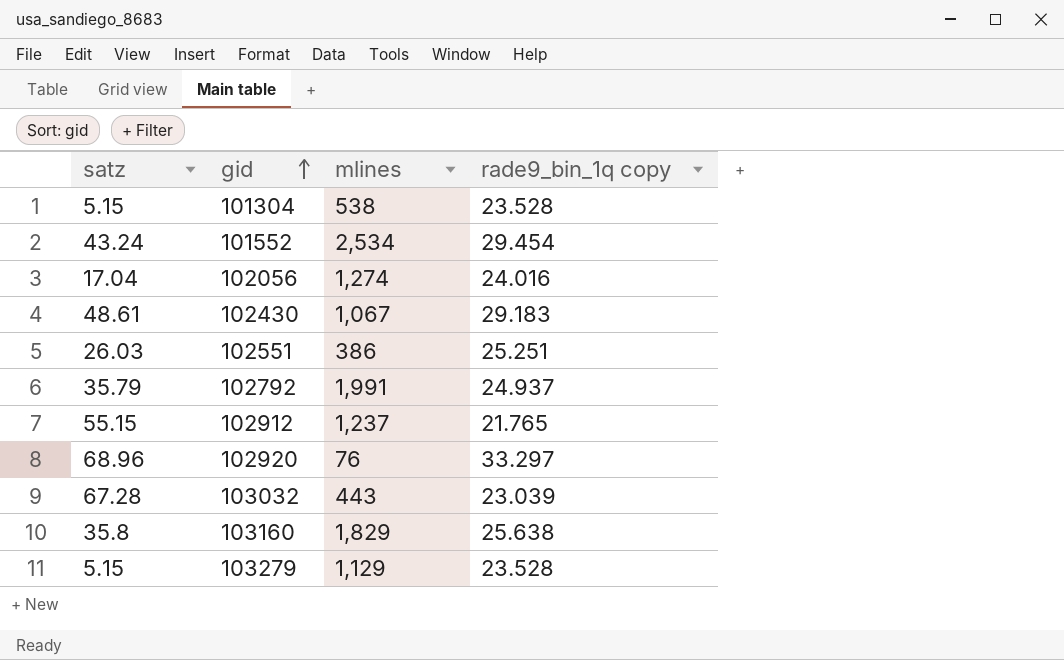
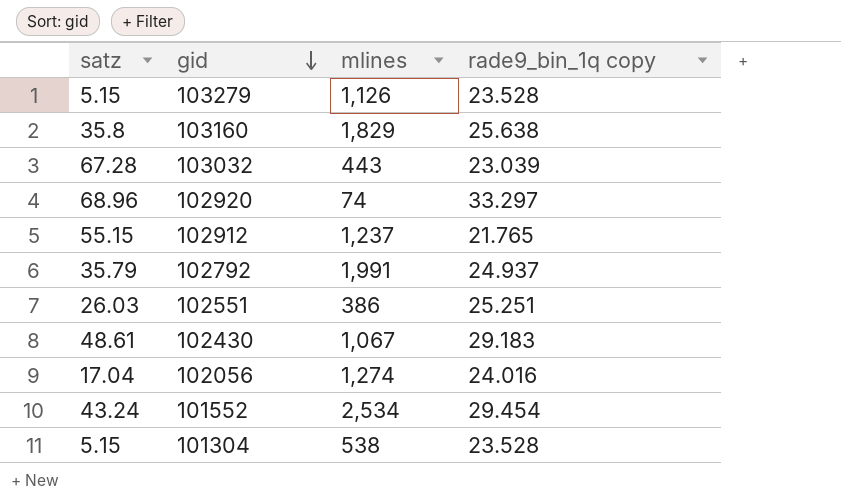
row order: gid ascending -> gid descending
103279 | mlines: 1,129 -> 1,126
102920 | mlines: 76 -> 74

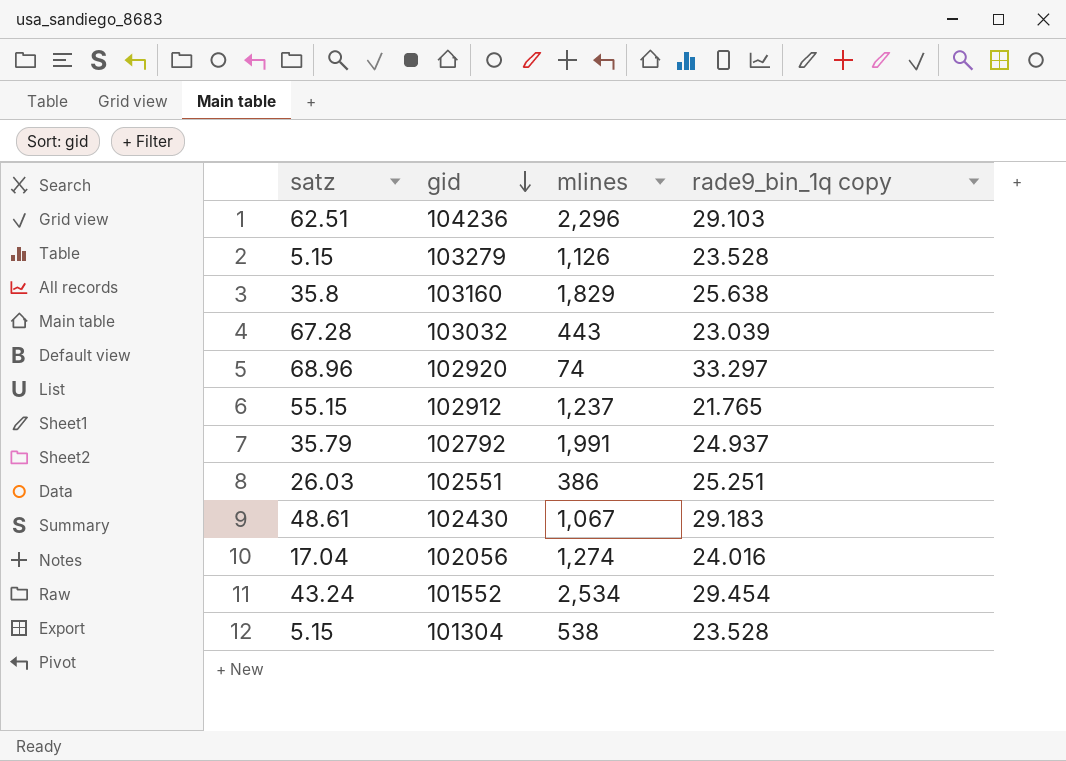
row 104236: none -> 62.51 | 2,296 | 29.103

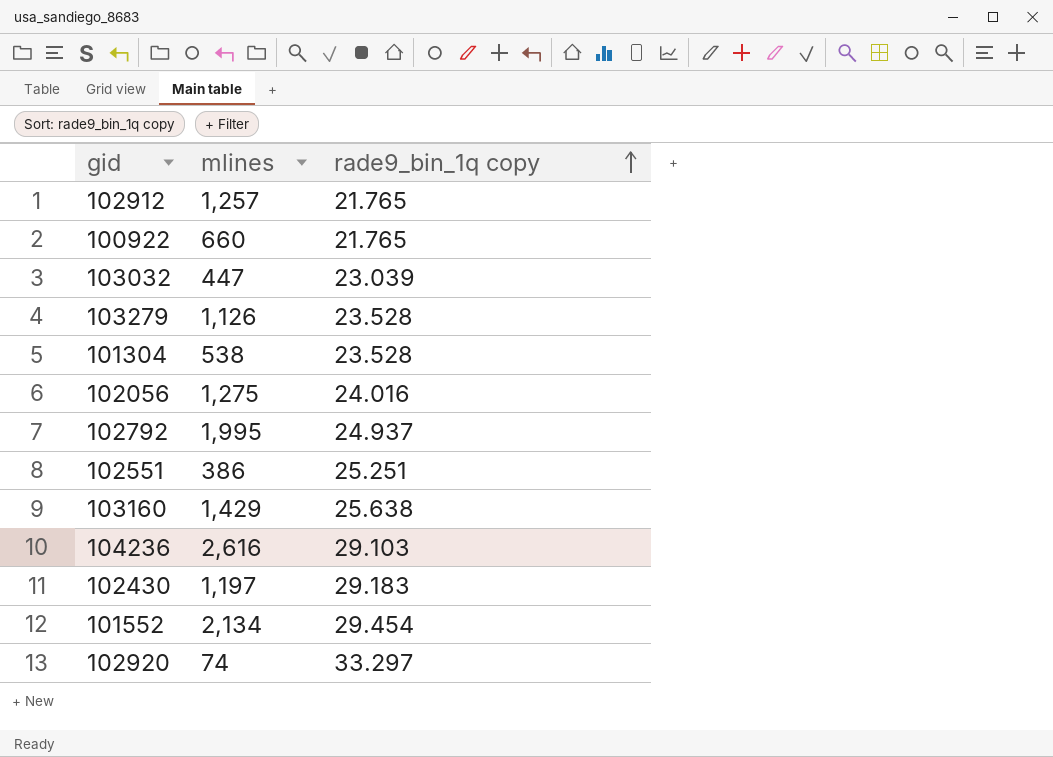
row order: gid descending -> rade9_bin_1q copy ascending
column satz | position: 1 -> none
102912 | mlines: 1,237 -> 1,257
row 100922: none -> 660 | 21.765
103032 | mlines: 443 -> 447
102056 | mlines: 1,274 -> 1,275
102792 | mlines: 1,991 -> 1,995
103160 | mlines: 1,829 -> 1,429
104236 | mlines: 2,296 -> 2,616
102430 | mlines: 1,067 -> 1,197
101552 | mlines: 2,534 -> 2,134

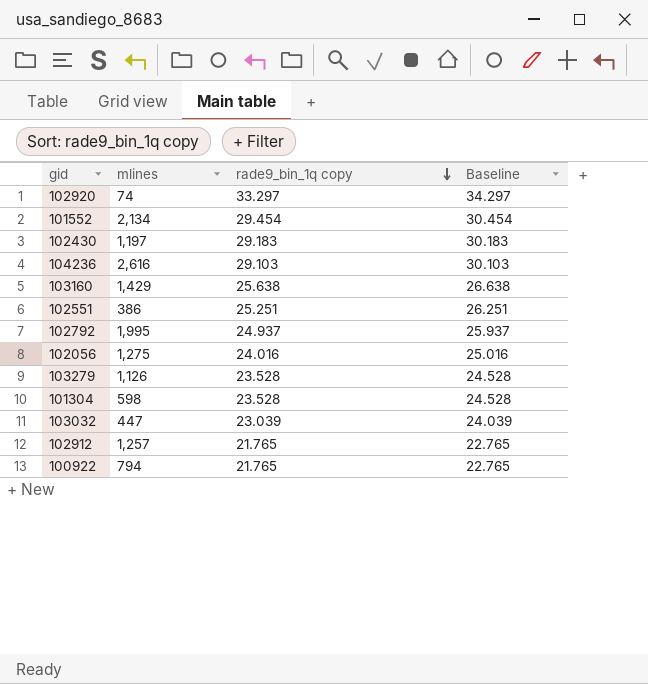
row order: rade9_bin_1q copy ascending -> rade9_bin_1q copy descending
column Baseline | formula: none -> [rade9_bin_1q copy] + 1
101304 | mlines: 538 -> 598
100922 | mlines: 660 -> 794

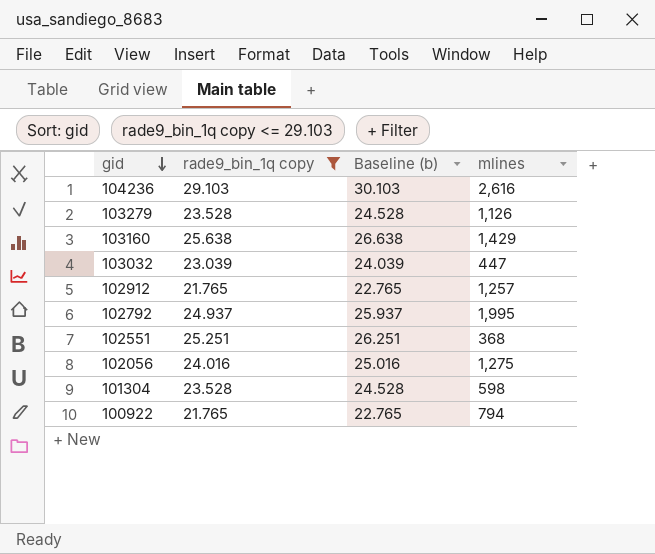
filter: none -> rade9_bin_1q copy <= 29.103
row order: rade9_bin_1q copy descending -> gid descending
column name: Baseline -> Baseline (b)
column mlines | position: 2 -> 4
102551 | mlines: 386 -> 368

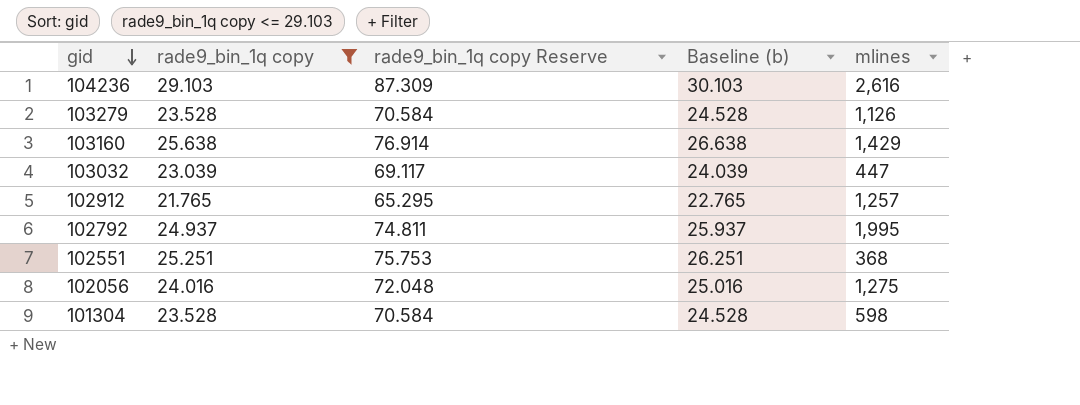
column rade9_bin_1q copy Reserve | formula: none -> [rade9_bin_1q copy] * 3
row 100922: 21.765 | 22.765 | 794 -> none

